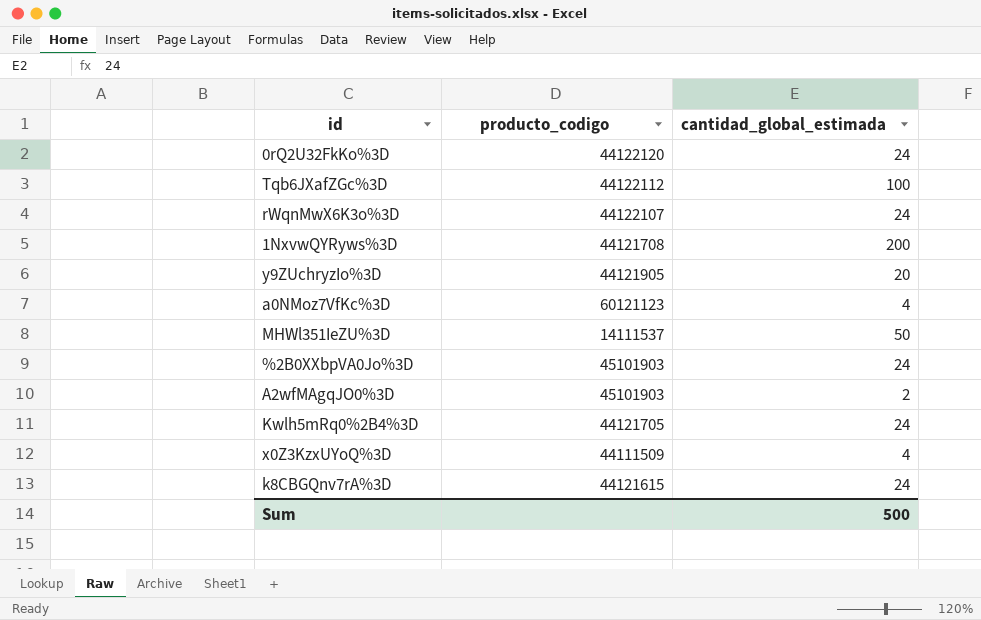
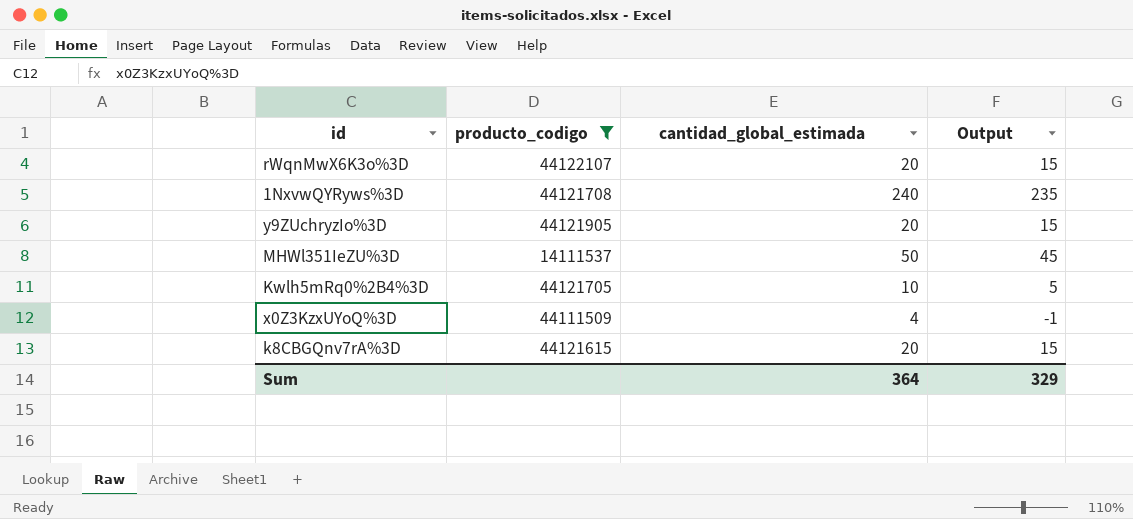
filter: none -> producto_codigo <= 44122107
column Output | formula: none -> [cantidad_global_estimada] - 5
rWqnMwX6K3o%3D | cantidad_global_estimada: 24 -> 20
1NxvwQYRyws%3D | cantidad_global_estimada: 200 -> 240
Kwlh5mRq0%2B4%3D | cantidad_global_estimada: 24 -> 10
k8CBGQnv7rA%3D | cantidad_global_estimada: 24 -> 20
Sum | cantidad_global_estimada: 500 -> 364

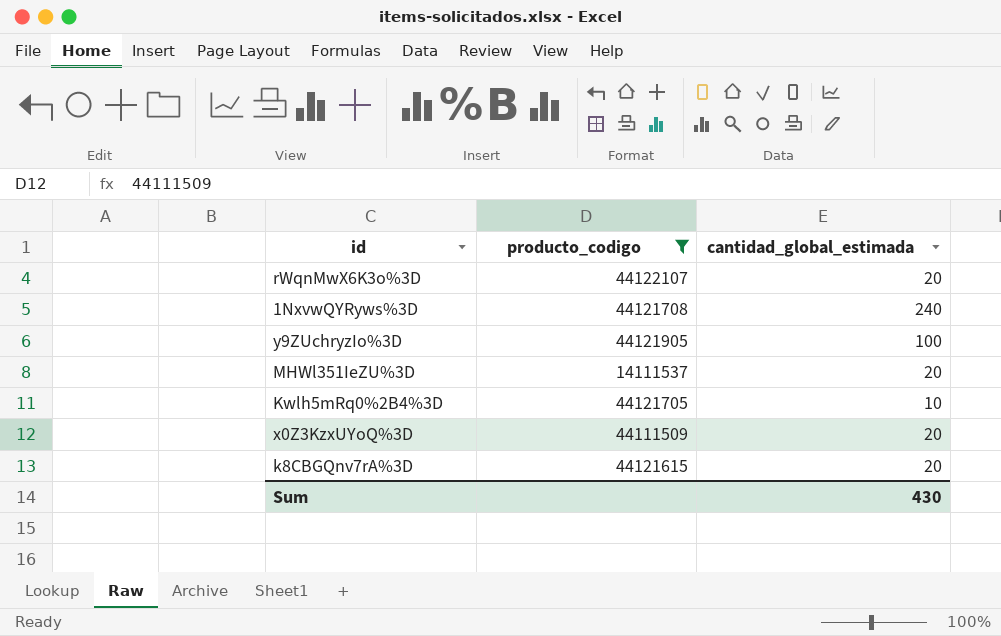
column Output | formula: [cantidad_global_estimada] - 5 -> none
y9ZUchryzIo%3D | cantidad_global_estimada: 20 -> 100
MHWl351IeZU%3D | cantidad_global_estimada: 50 -> 20
x0Z3KzxUYoQ%3D | cantidad_global_estimada: 4 -> 20
Sum | cantidad_global_estimada: 364 -> 430

